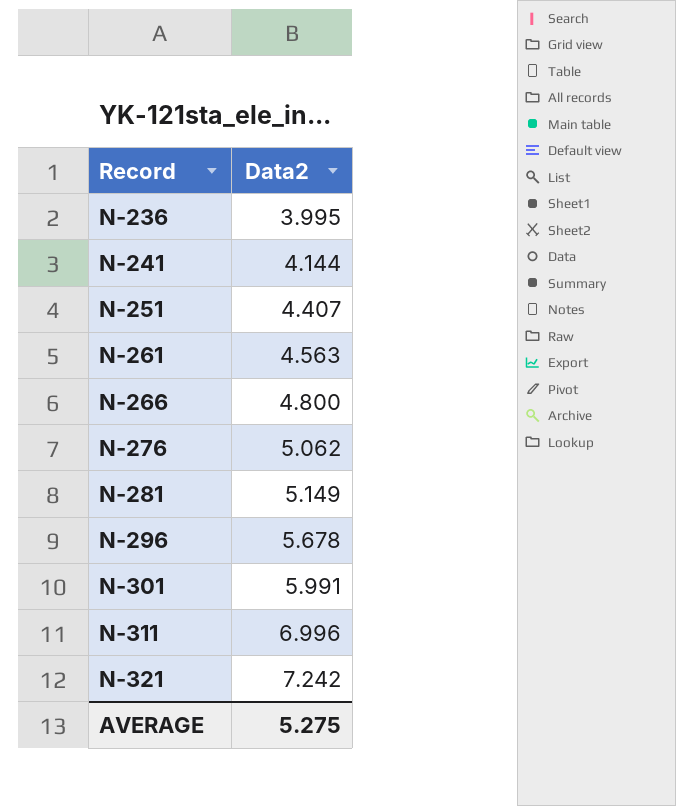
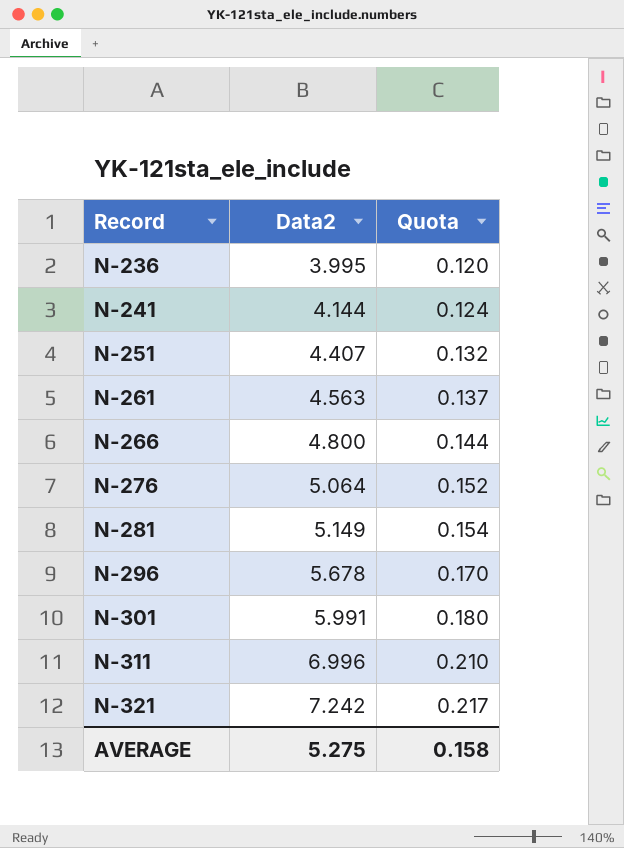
column Quota | formula: none -> [Data2] * 0.03
N-276 | Data2: 5.062 -> 5.064

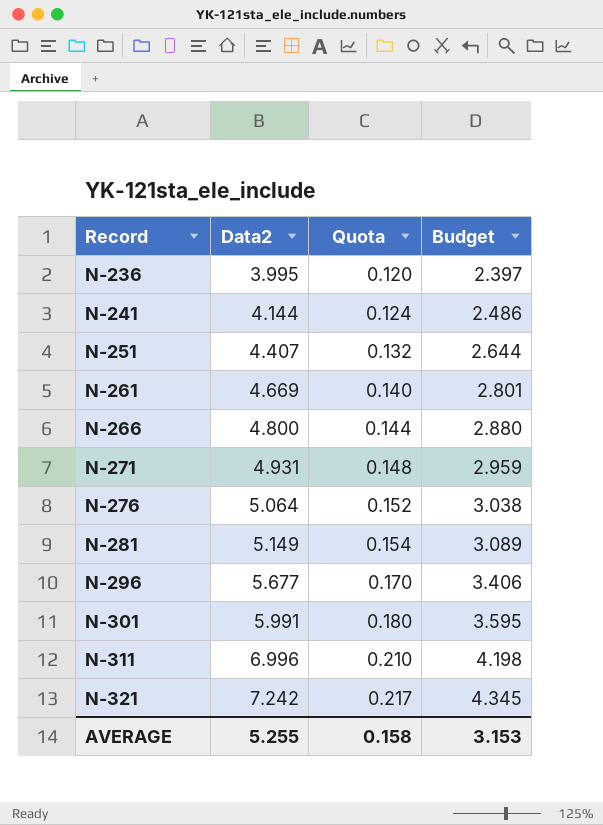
column Budget | formula: none -> [Data2] * 0.6
N-261 | Data2: 4.563 -> 4.669
N-261 | Quota: 0.137 -> 0.140
row N-271: none -> 4.931 | 0.148 | 2.959
N-296 | Data2: 5.678 -> 5.677
AVERAGE | Data2: 5.275 -> 5.255

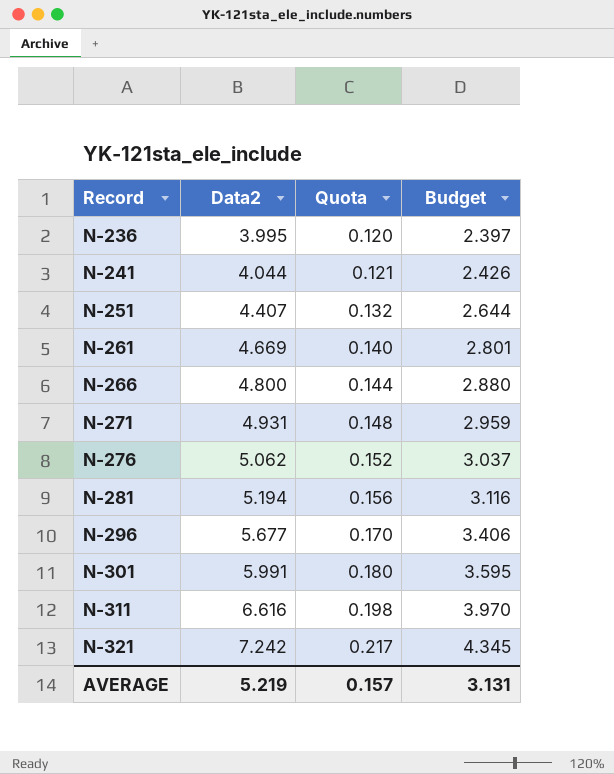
N-241 | Data2: 4.144 -> 4.044
N-241 | Quota: 0.124 -> 0.121
N-241 | Budget: 2.486 -> 2.426
N-276 | Data2: 5.064 -> 5.062
N-276 | Budget: 3.038 -> 3.037
N-281 | Data2: 5.149 -> 5.194
N-281 | Quota: 0.154 -> 0.156
N-281 | Budget: 3.089 -> 3.116
N-311 | Data2: 6.996 -> 6.616
N-311 | Quota: 0.210 -> 0.198
N-311 | Budget: 4.198 -> 3.970
AVERAGE | Data2: 5.255 -> 5.219
AVERAGE | Quota: 0.158 -> 0.157
AVERAGE | Budget: 3.153 -> 3.131

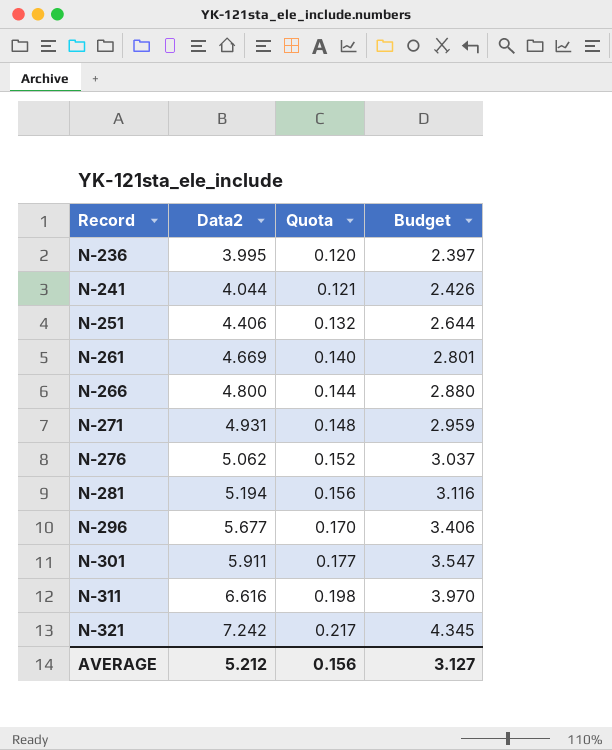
N-251 | Data2: 4.407 -> 4.406
N-301 | Data2: 5.991 -> 5.911
N-301 | Quota: 0.180 -> 0.177
N-301 | Budget: 3.595 -> 3.547
AVERAGE | Data2: 5.219 -> 5.212
AVERAGE | Quota: 0.157 -> 0.156
AVERAGE | Budget: 3.131 -> 3.127

